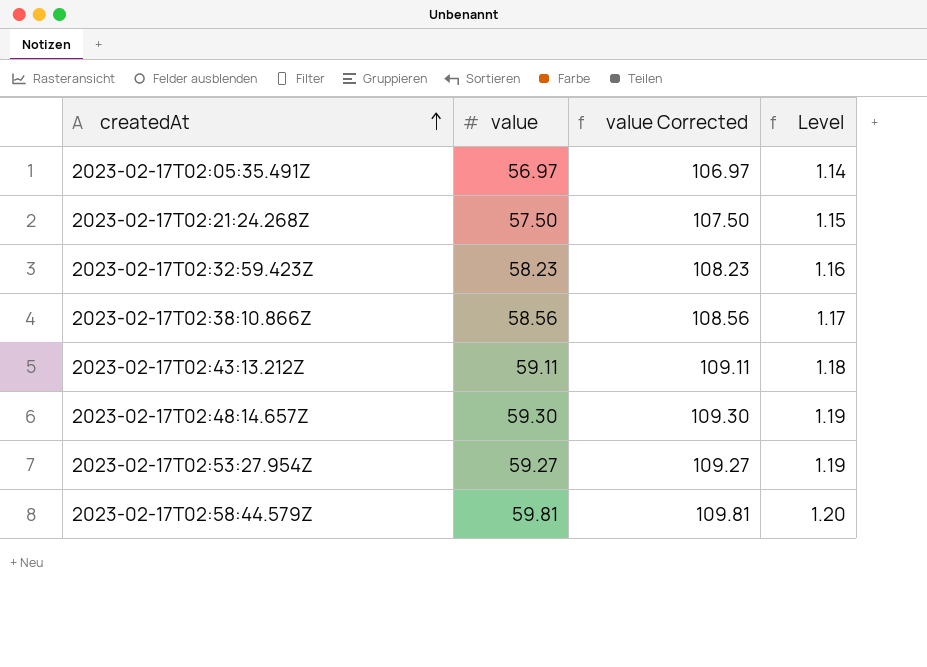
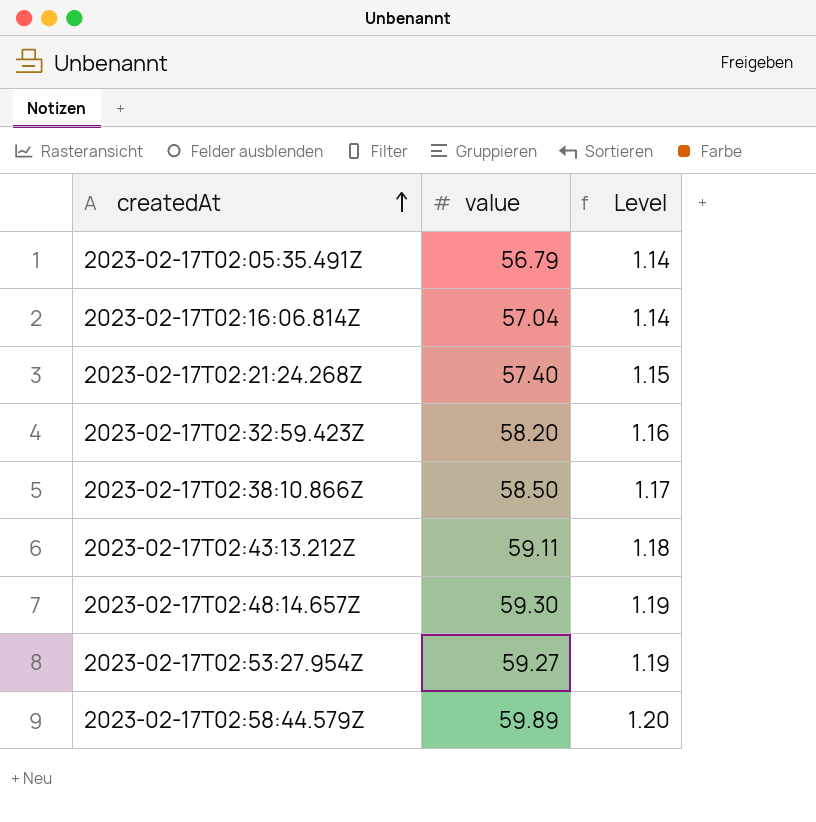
column value Corrected | formula: [value] + 50 -> none
2023-02-17T02:05:35.491Z | value: 56.97 -> 56.79
row 2023-02-17T02:16:06.814Z: none -> 57.04 | 1.14
2023-02-17T02:21:24.268Z | value: 57.50 -> 57.40
2023-02-17T02:32:59.423Z | value: 58.23 -> 58.20
2023-02-17T02:38:10.866Z | value: 58.56 -> 58.50
2023-02-17T02:58:44.579Z | value: 59.81 -> 59.89

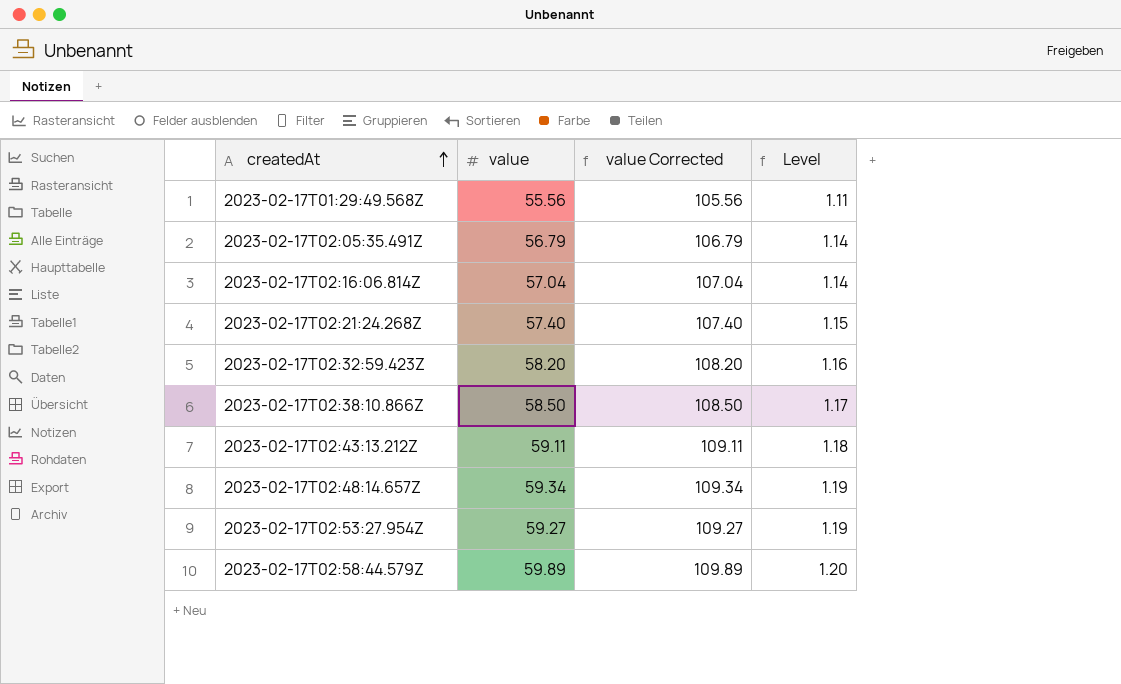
column value Corrected | formula: none -> [value] + 50
row 2023-02-17T01:29:49.568Z: none -> 55.56 | 105.56 | 1.11
2023-02-17T02:48:14.657Z | value: 59.30 -> 59.34

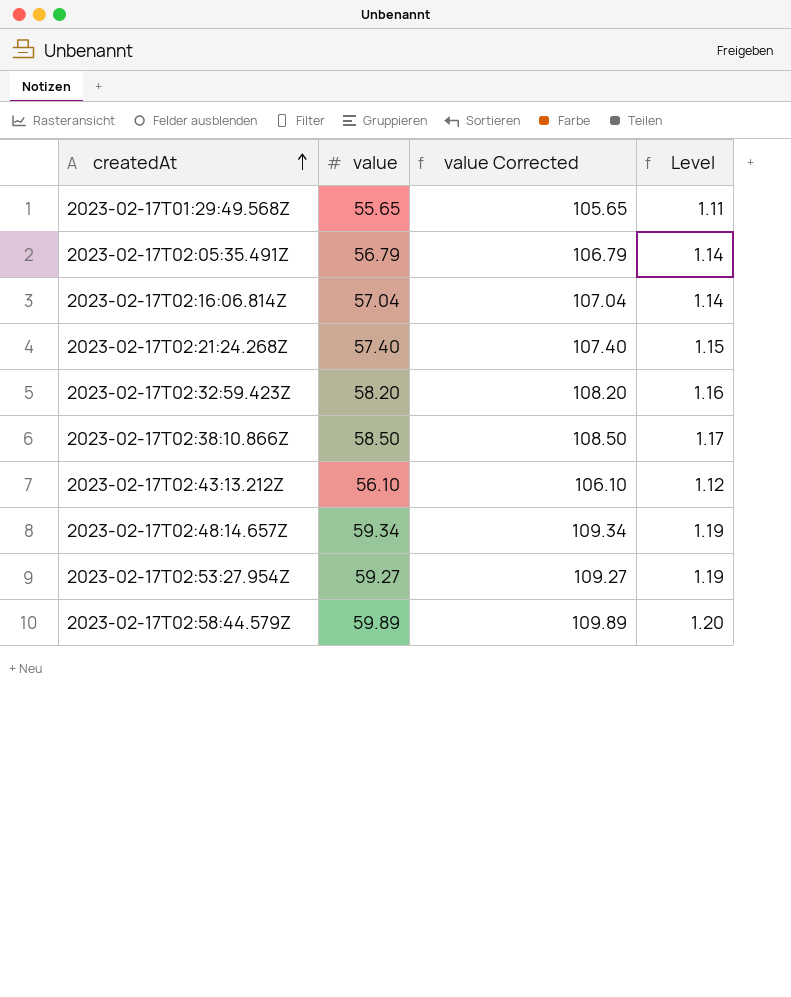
2023-02-17T01:29:49.568Z | value: 55.56 -> 55.65
2023-02-17T01:29:49.568Z | value Corrected: 105.56 -> 105.65
2023-02-17T02:43:13.212Z | value: 59.11 -> 56.10
2023-02-17T02:43:13.212Z | value Corrected: 109.11 -> 106.10
2023-02-17T02:43:13.212Z | Level: 1.18 -> 1.12

